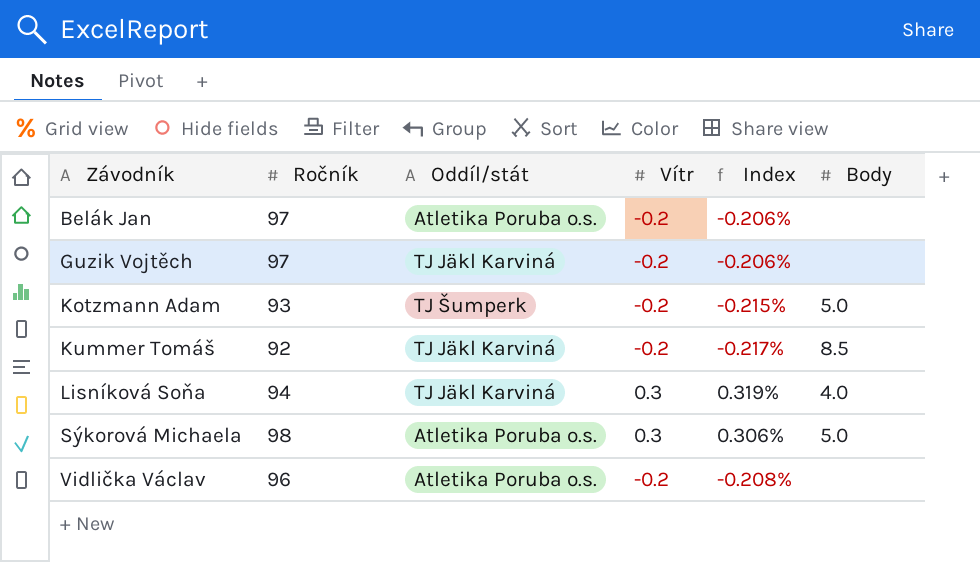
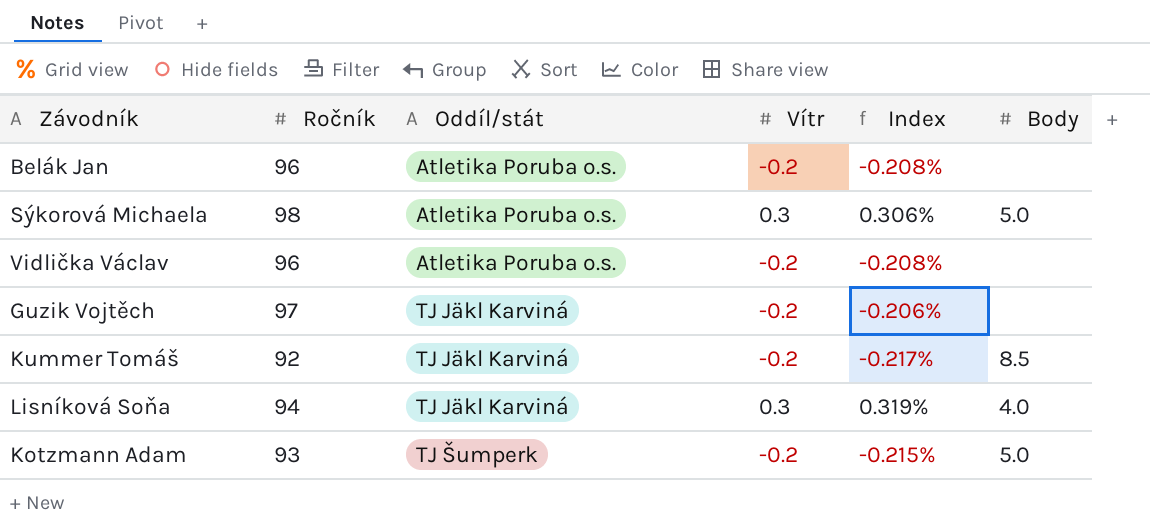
row order: Závodník ascending -> Oddíl/stát ascending
Belák Jan | Ročník: 97 -> 96
Belák Jan | Index: -0.206% -> -0.208%

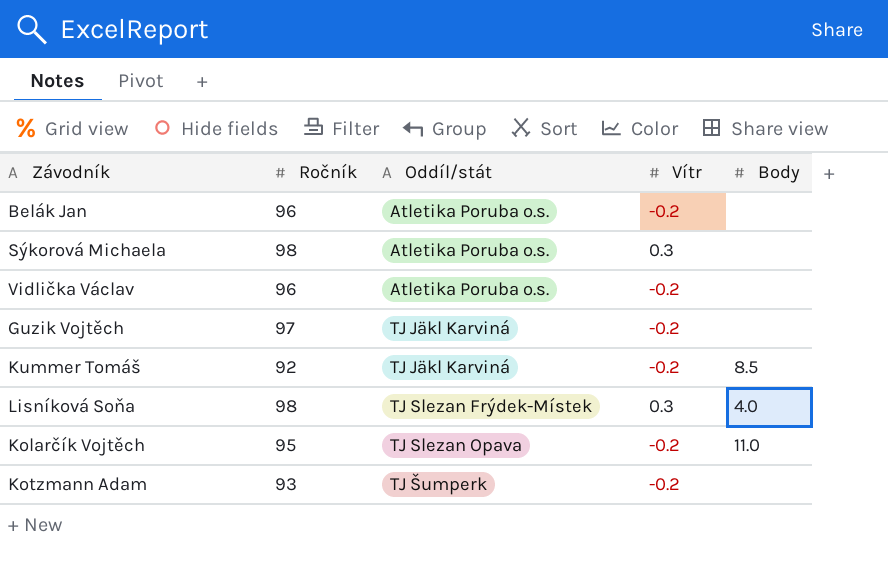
column Index | formula: [Vítr] / [Ročník] -> none
Sýkorová Michaela | Body: 5.0 -> none
Lisníková Soňa | Ročník: 94 -> 98
Lisníková Soňa | Oddíl/stát: TJ Jäkl Karviná -> TJ Slezan Frýdek-Místek
row Kolarčík Vojtěch: none -> 95 | TJ Slezan Opava | -0.2 | 11.0
Kotzmann Adam | Body: 5.0 -> none

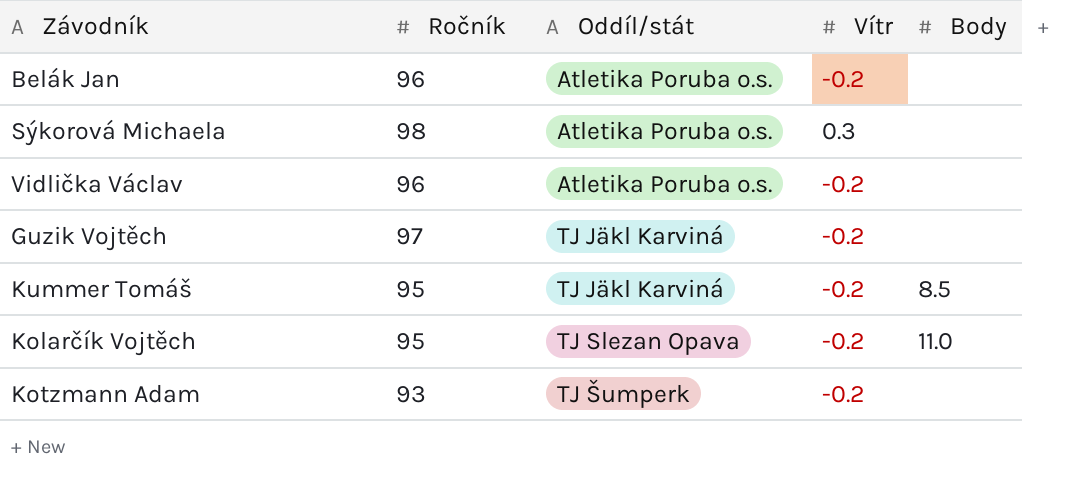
row Lisníková Soňa: 98 | TJ Slezan Frýdek-Místek | 0.3 | 4.0 -> none
Kummer Tomáš | Ročník: 92 -> 95

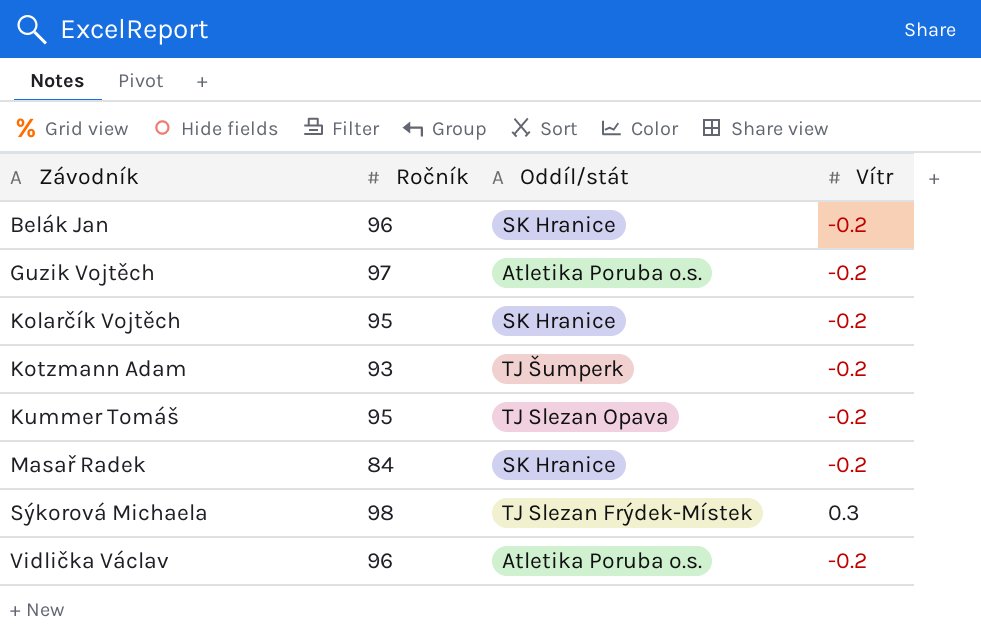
row order: Oddíl/stát ascending -> Závodník ascending
column Body | position: 5 -> none
Belák Jan | Oddíl/stát: Atletika Poruba o.s. -> SK Hranice
Guzik Vojtěch | Oddíl/stát: TJ Jäkl Karviná -> Atletika Poruba o.s.
Kolarčík Vojtěch | Oddíl/stát: TJ Slezan Opava -> SK Hranice
Kummer Tomáš | Oddíl/stát: TJ Jäkl Karviná -> TJ Slezan Opava
row Masař Radek: none -> 84 | SK Hranice | -0.2
Sýkorová Michaela | Oddíl/stát: Atletika Poruba o.s. -> TJ Slezan Frýdek-Místek

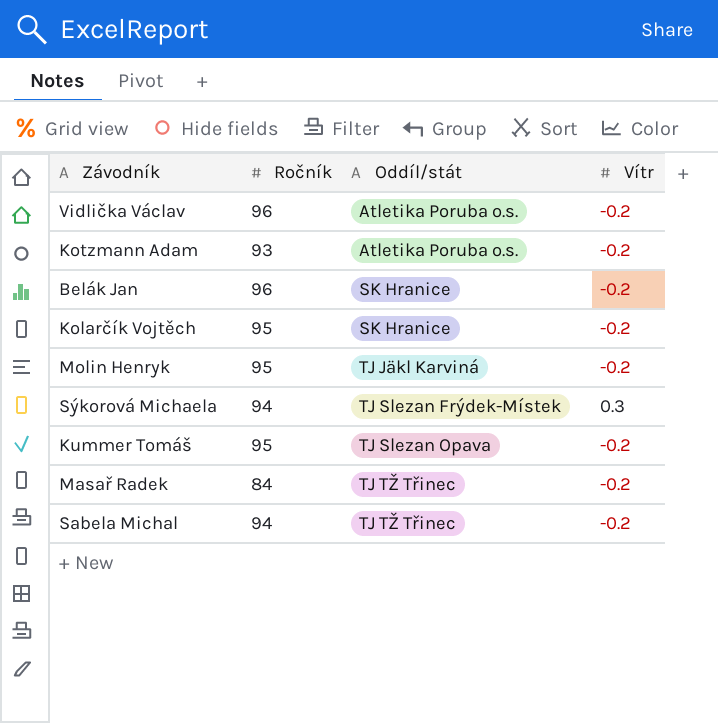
row order: Závodník ascending -> Oddíl/stát ascending
row Guzik Vojtěch: 97 | Atletika Poruba o.s. | -0.2 -> none
Kotzmann Adam | Oddíl/stát: TJ Šumperk -> Atletika Poruba o.s.
row Molin Henryk: none -> 95 | TJ Jäkl Karviná | -0.2
Sýkorová Michaela | Ročník: 98 -> 94
Masař Radek | Oddíl/stát: SK Hranice -> TJ TŽ Třinec
row Sabela Michal: none -> 94 | TJ TŽ Třinec | -0.2

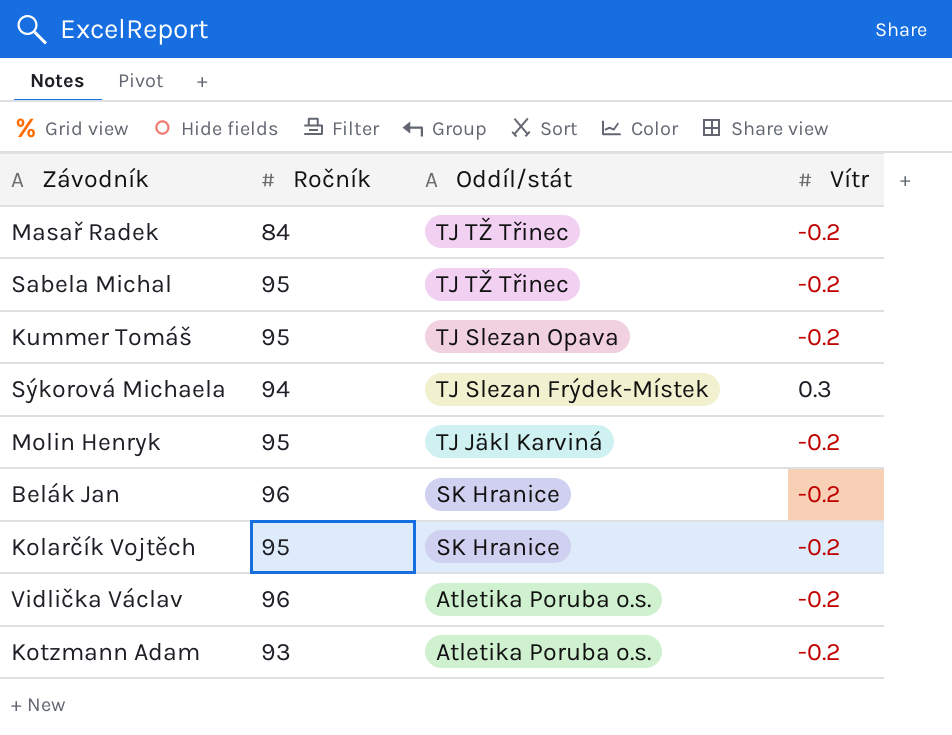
row order: Oddíl/stát ascending -> Oddíl/stát descending
Sabela Michal | Ročník: 94 -> 95

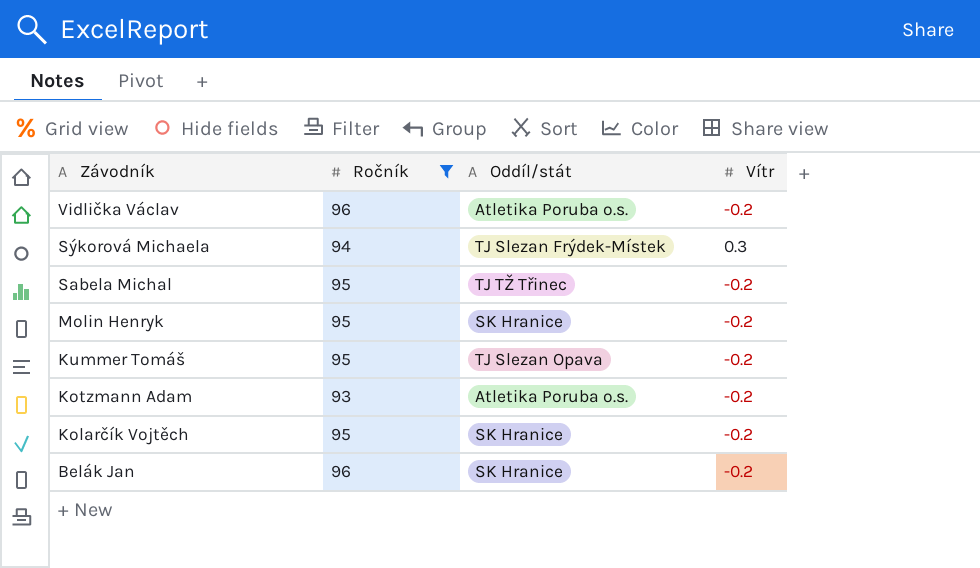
filter: none -> Ročník != 84
row order: Oddíl/stát descending -> Závodník descending
Molin Henryk | Oddíl/stát: TJ Jäkl Karviná -> SK Hranice

